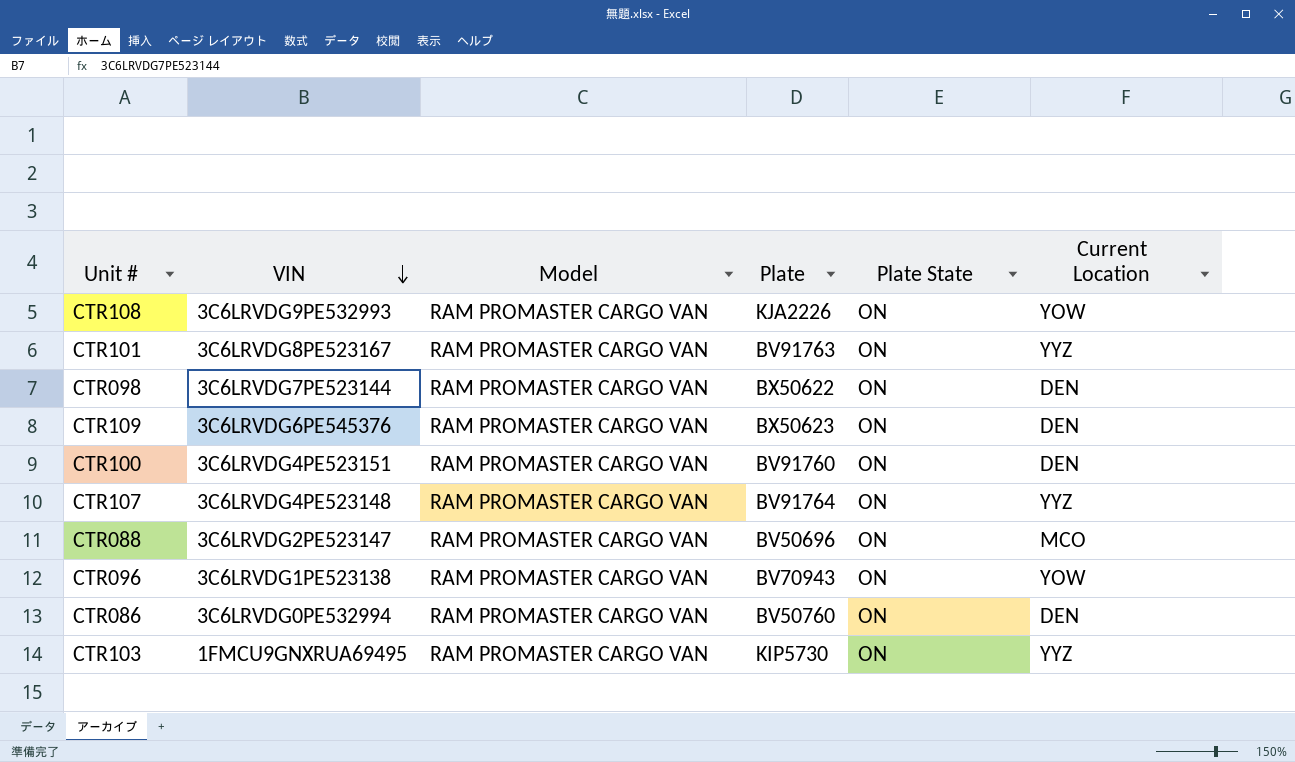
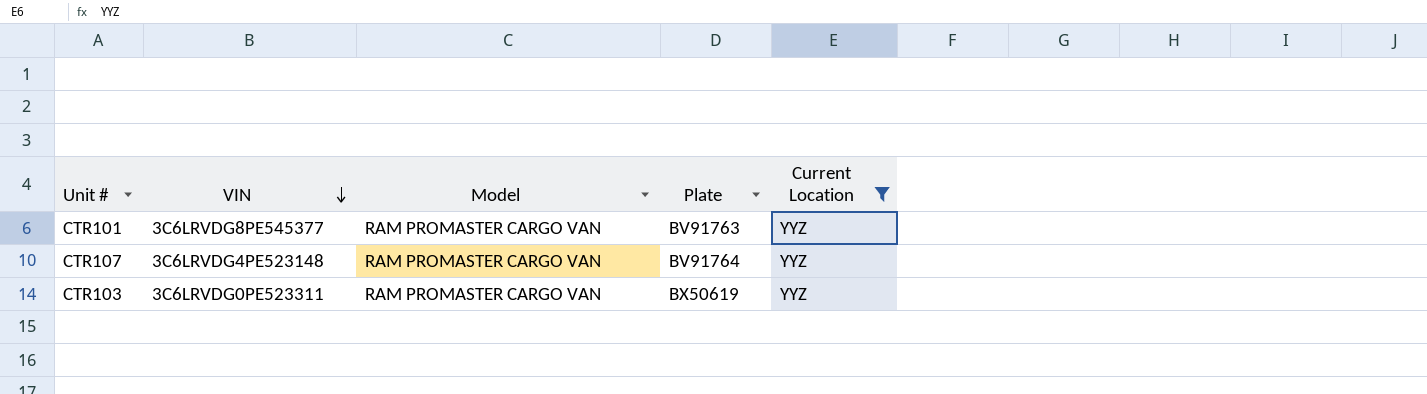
filter: none -> Current Location = YYZ
column Plate State | position: 5 -> none
CTR101 | VIN: 3C6LRVDG8PE523167 -> 3C6LRVDG8PE545377
CTR103 | VIN: 1FMCU9GNXRUA69495 -> 3C6LRVDG0PE523311
CTR103 | Plate: KIP5730 -> BX50619

